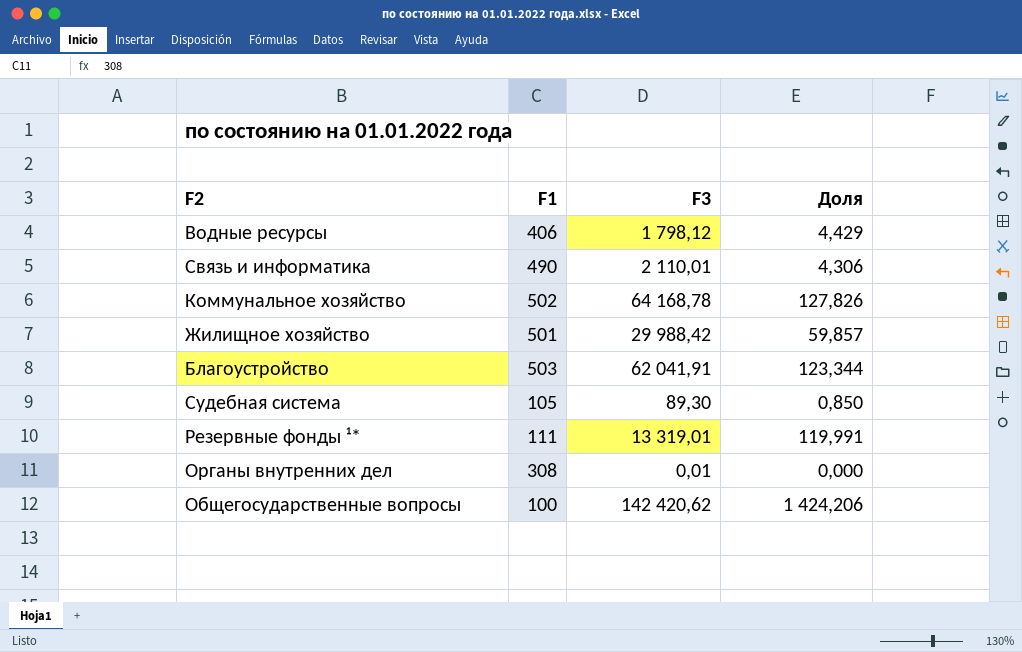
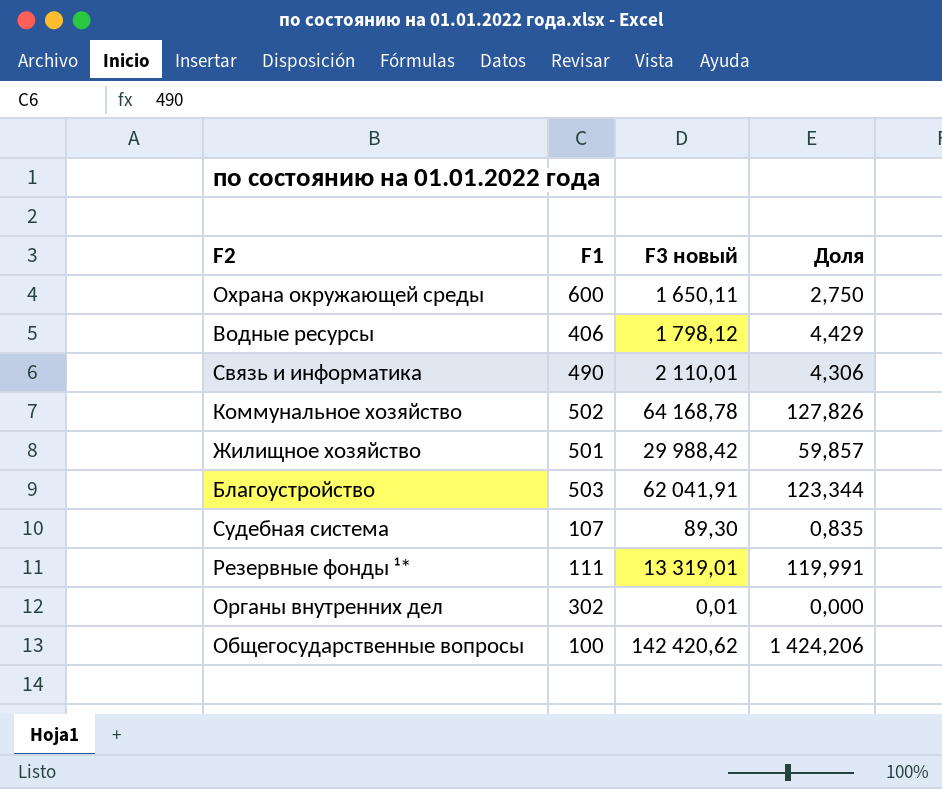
column name: F3 -> F3 новый
row Охрана окружающей среды: none -> 600 | 1 650,11 | 2,750
Судебная система | F1: 105 -> 107
Судебная система | Доля: 0,850 -> 0,835
Органы внутренних дел | F1: 308 -> 302

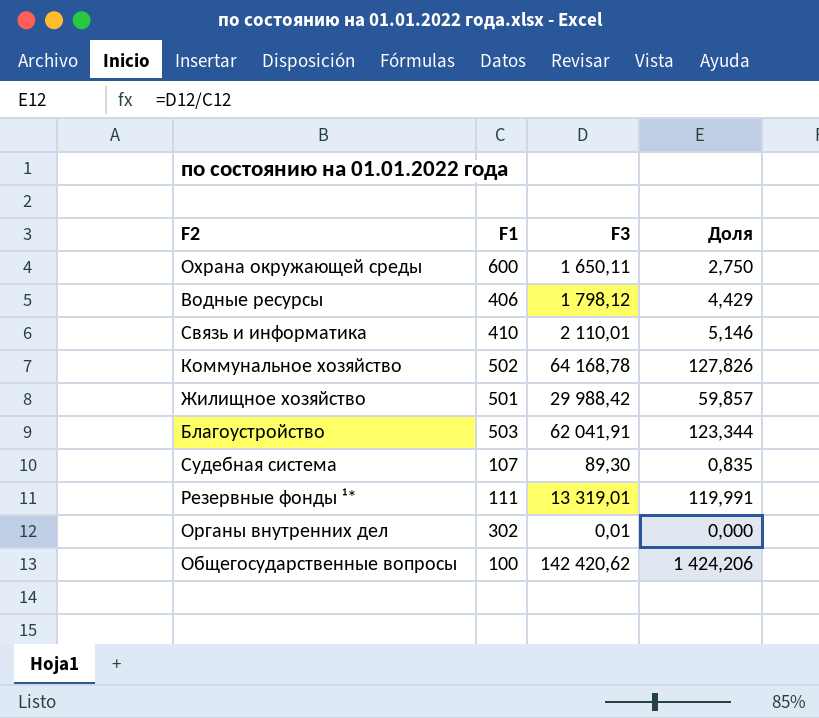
column name: F3 новый -> F3
Связь и информатика | F1: 490 -> 410
Связь и информатика | Доля: 4,306 -> 5,146

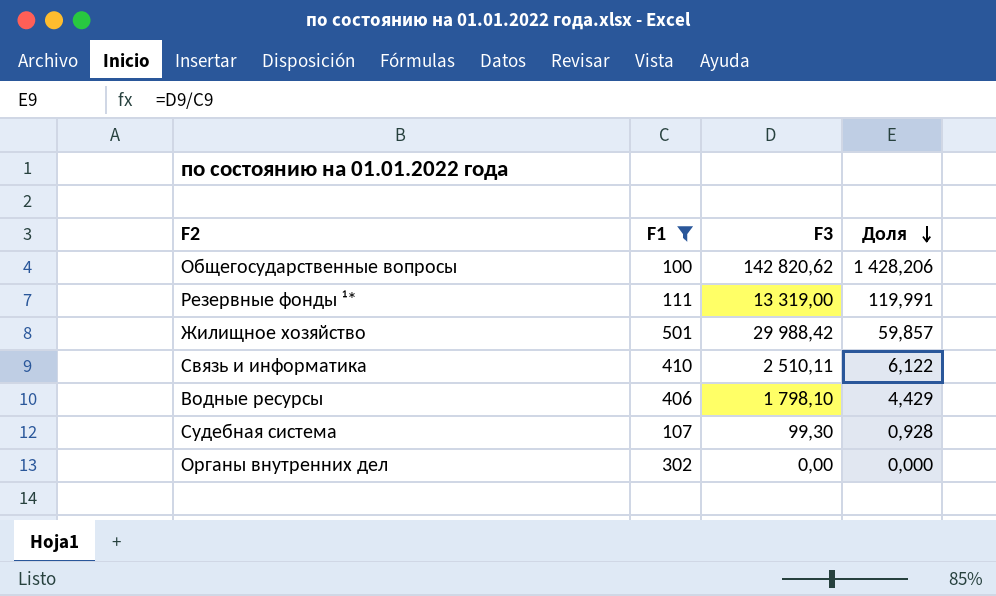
filter: none -> F1 <= 501
row order: none -> Доля descending
Общегосударственные вопросы | F3: 142 420,62 -> 142 820,62
Общегосударственные вопросы | Доля: 1 424,206 -> 1 428,206
Резервные фонды ¹* | F3: 13 319,01 -> 13 319,00
Связь и информатика | F3: 2 110,01 -> 2 510,11
Связь и информатика | Доля: 5,146 -> 6,122
Водные ресурсы | F3: 1 798,12 -> 1 798,10
Судебная система | F3: 89,30 -> 99,30
Судебная система | Доля: 0,835 -> 0,928
Органы внутренних дел | F3: 0,01 -> 0,00

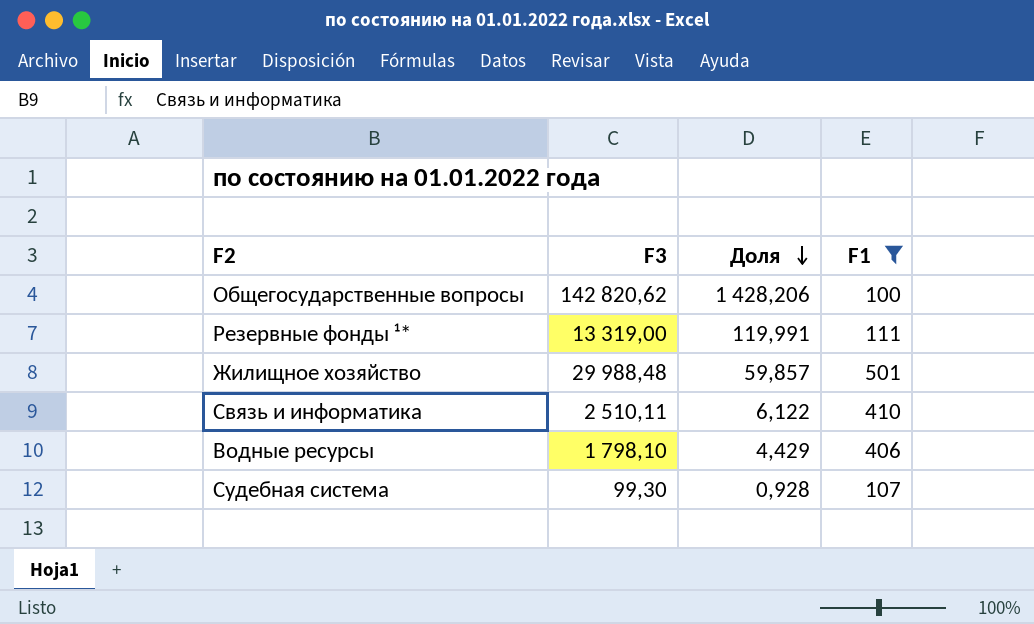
column F1 | position: 2 -> 4
row Органы внутренних дел: 302 | 0,00 | 0,000 -> none
Жилищное хозяйство | F3: 29 988,42 -> 29 988,48

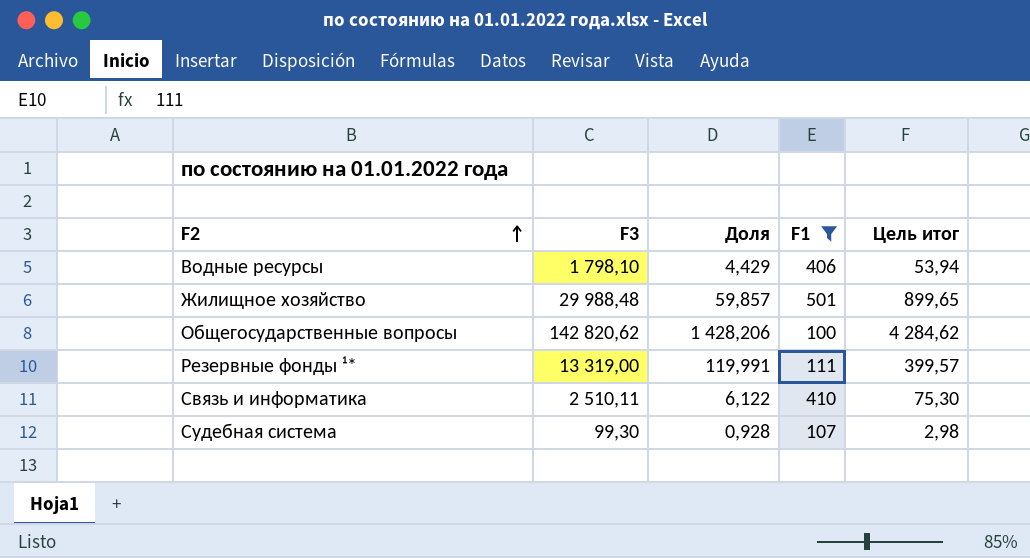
row order: Доля descending -> F2 ascending
column Цель итог | formula: none -> [F3] * 0,03

